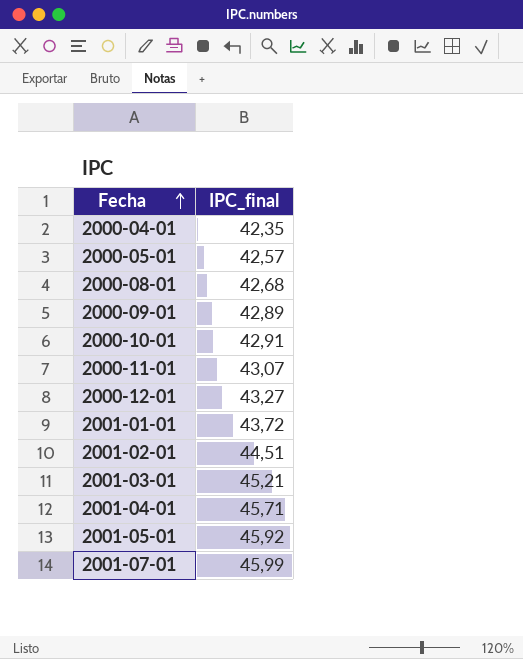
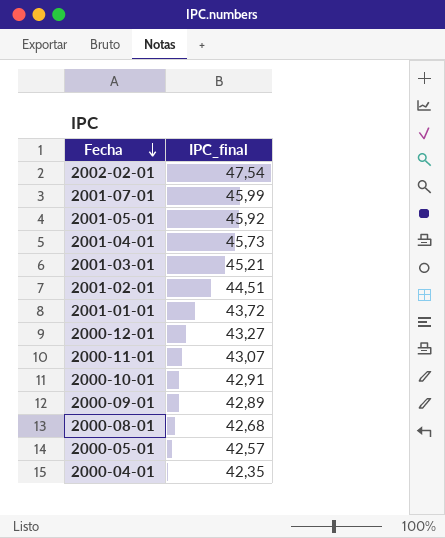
row order: Fecha ascending -> Fecha descending
row 2002-02-01: none -> 47,54
2001-04-01 | IPC_final: 45,71 -> 45,73

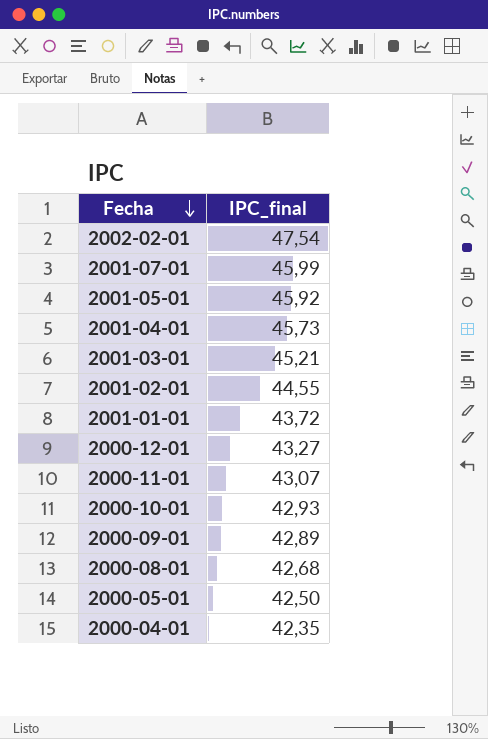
2001-02-01 | IPC_final: 44,51 -> 44,55
2000-10-01 | IPC_final: 42,91 -> 42,93
2000-05-01 | IPC_final: 42,57 -> 42,50

